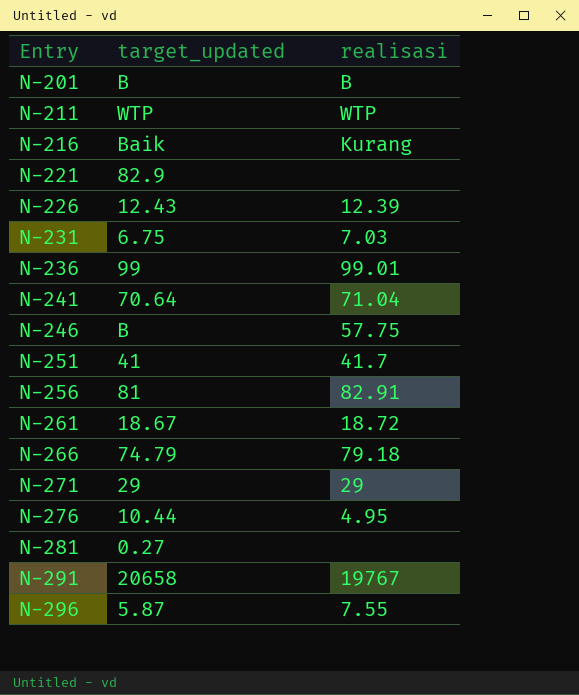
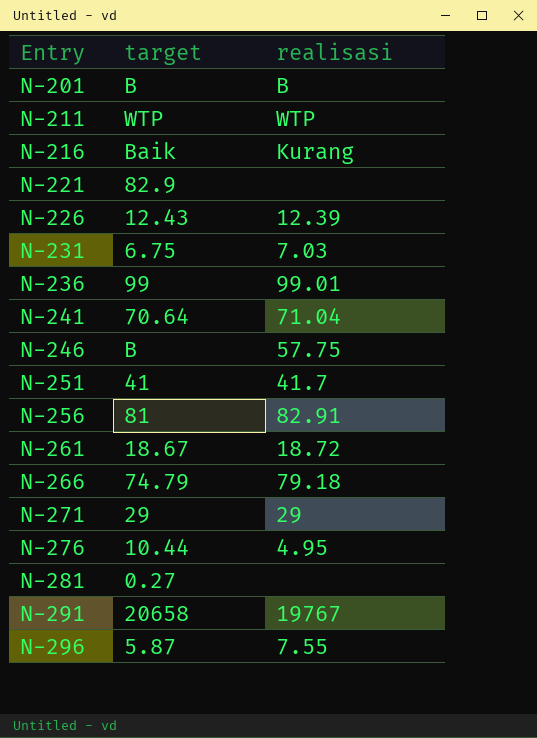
column name: target_updated -> target

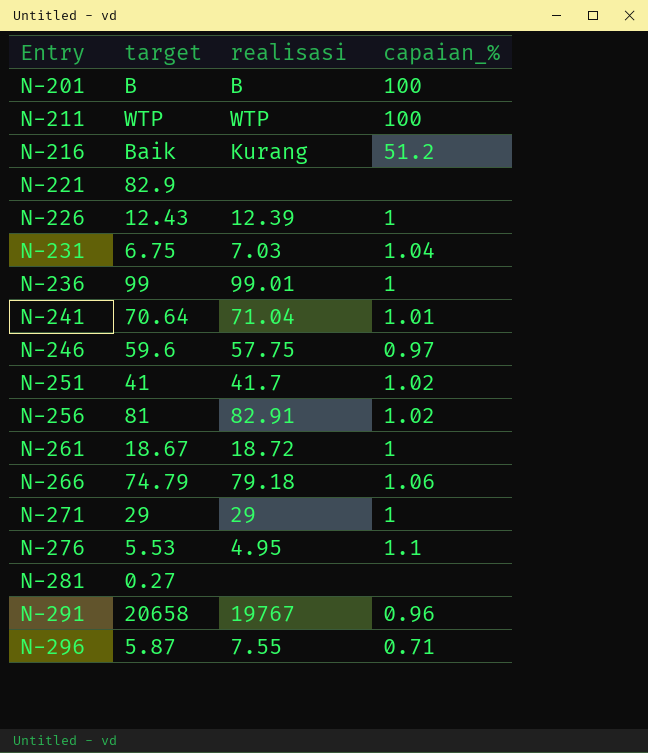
column capaian_% | position: none -> 4
N-246 | target: B -> 59.6
N-276 | target: 10.44 -> 5.53

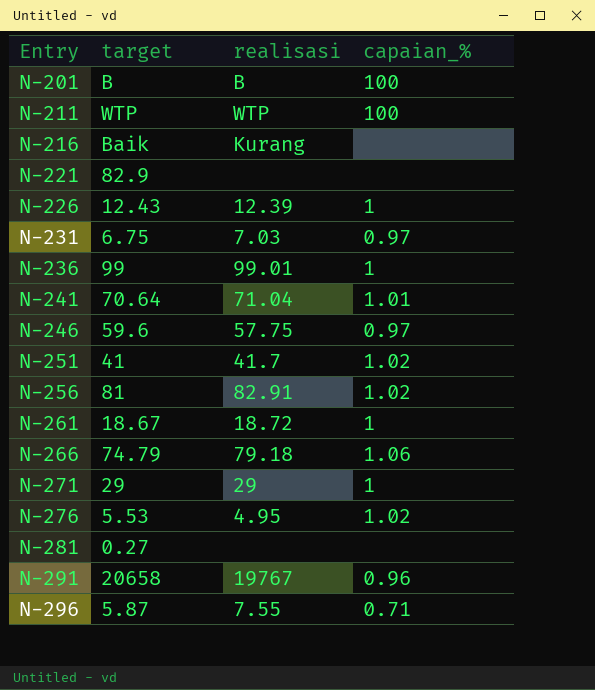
N-216 | capaian_%: 51.2 -> none
N-231 | capaian_%: 1.04 -> 0.97
N-276 | capaian_%: 1.1 -> 1.02

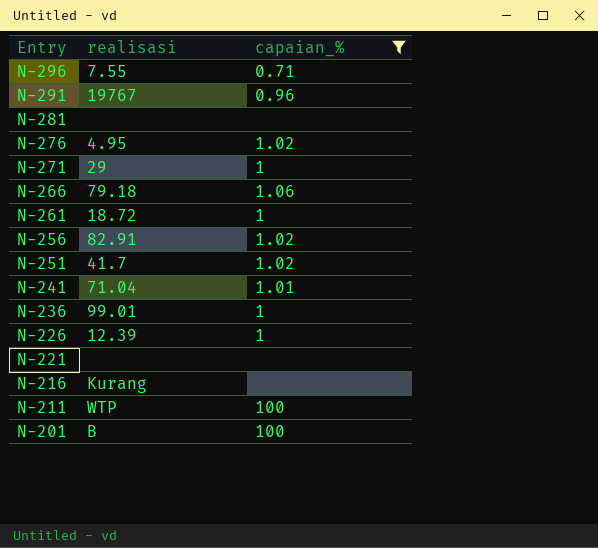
filter: none -> capaian_% != 0.97
row order: Entry ascending -> Entry descending
column target | position: 2 -> none

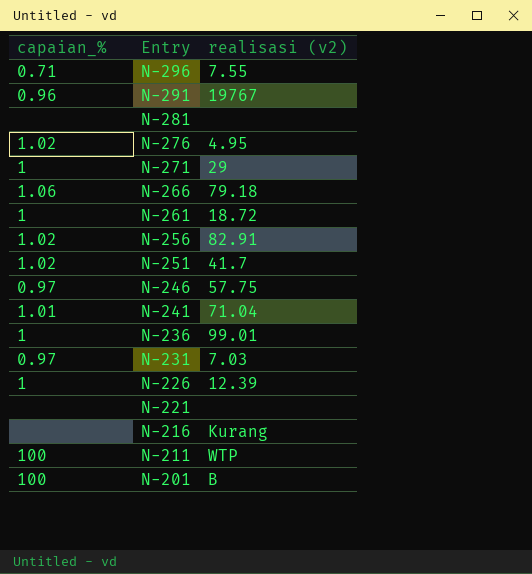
filter: capaian_% != 0.97 -> none
column capaian_% | position: 3 -> 1
column name: realisasi -> realisasi (v2)

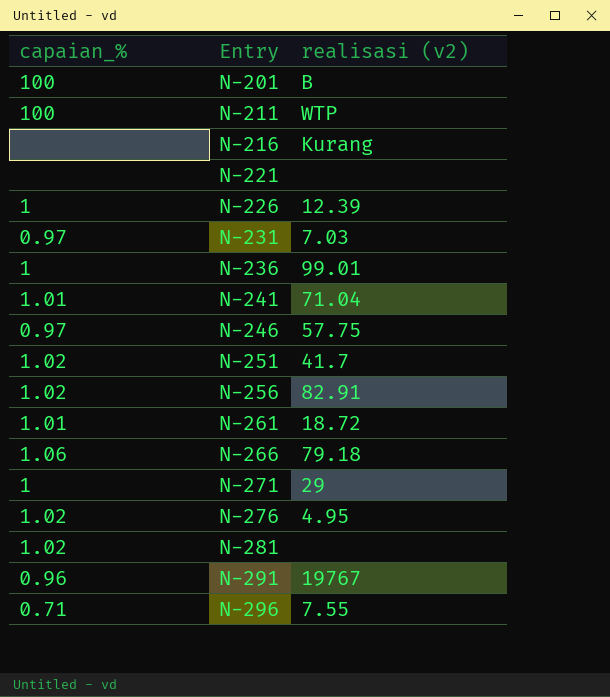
row order: Entry descending -> Entry ascending
N-261 | capaian_%: 1 -> 1.01
N-281 | capaian_%: none -> 1.02

